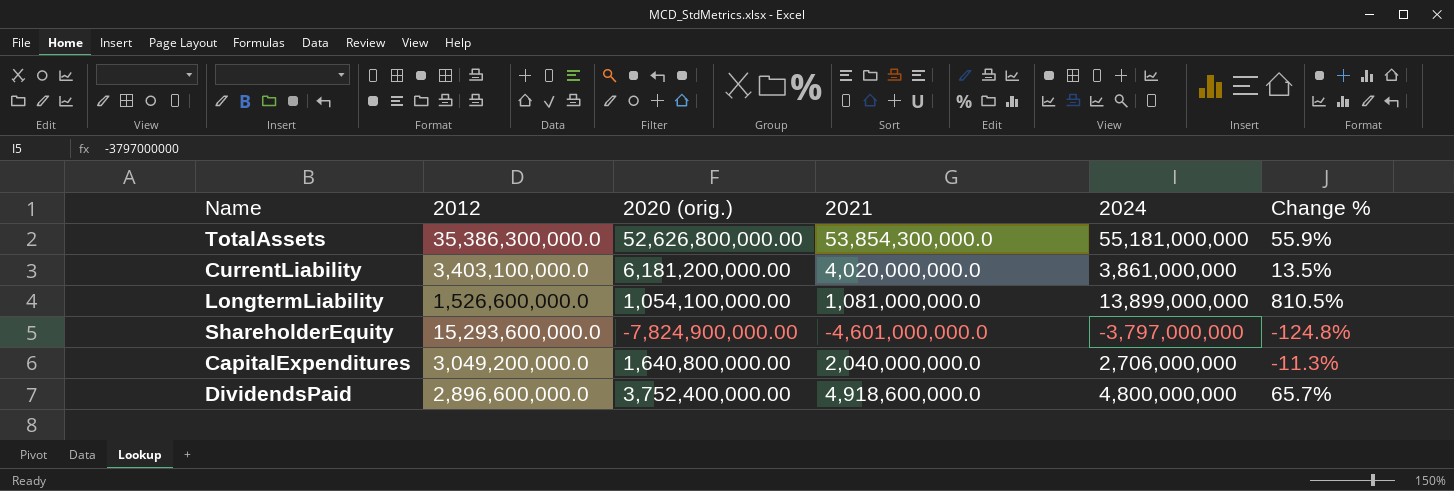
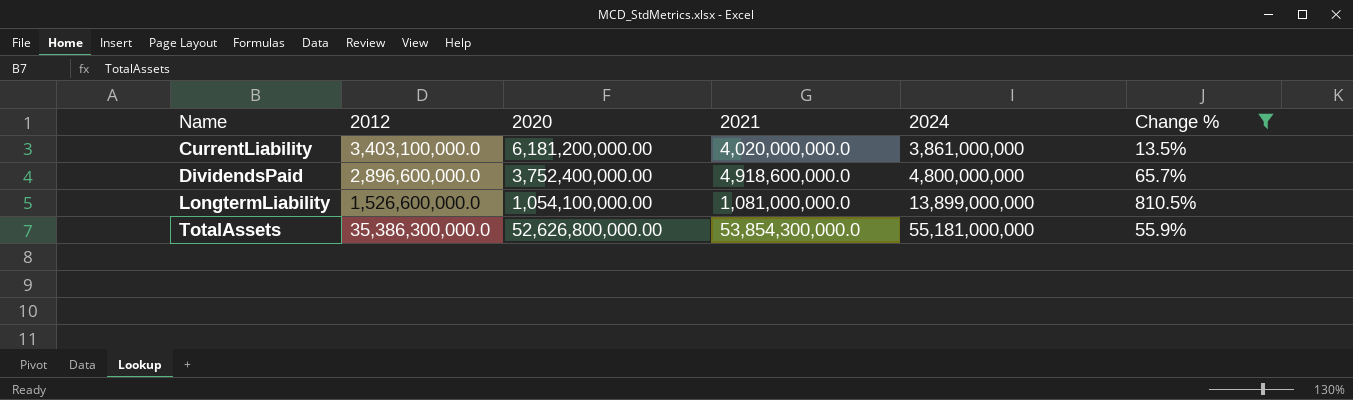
filter: none -> Change % >= 13.5%
row order: none -> Name ascending
column name: 2020 (orig.) -> 2020

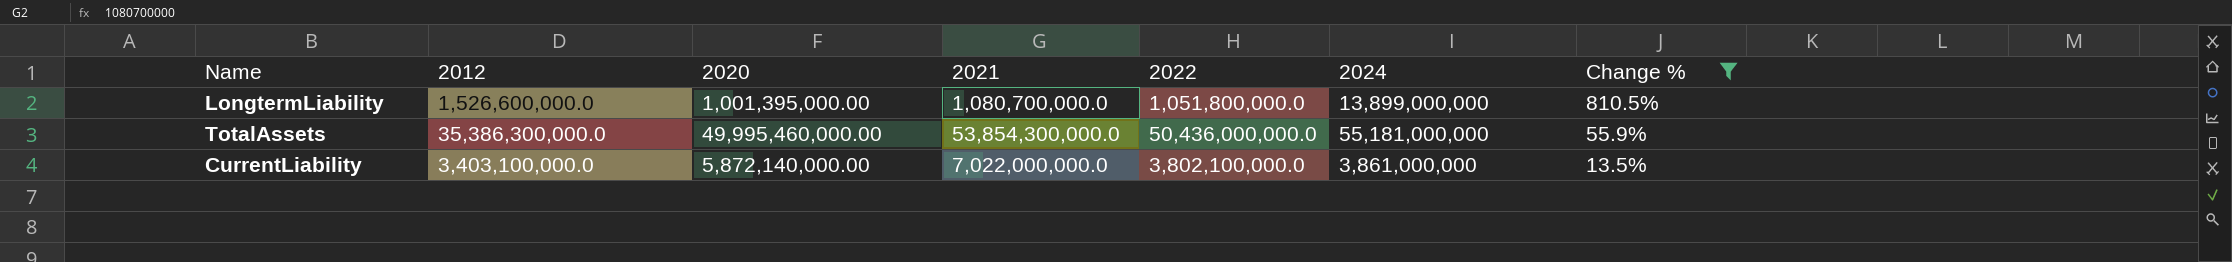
row order: Name ascending -> Change % descending
column 2022 | position: none -> 5
row DividendsPaid: 2,896,600,000.0 | 3,752,400,000.00 | 4,918,600,000.0 | 4,800,000,000 | 65.7% -> none
LongtermLiability | 2020: 1,054,100,000.00 -> 1,001,395,000.00
LongtermLiability | 2021: 1,081,000,000.0 -> 1,080,700,000.0
TotalAssets | 2020: 52,626,800,000.00 -> 49,995,460,000.00
CurrentLiability | 2020: 6,181,200,000.00 -> 5,872,140,000.00
CurrentLiability | 2021: 4,020,000,000.0 -> 7,022,000,000.0

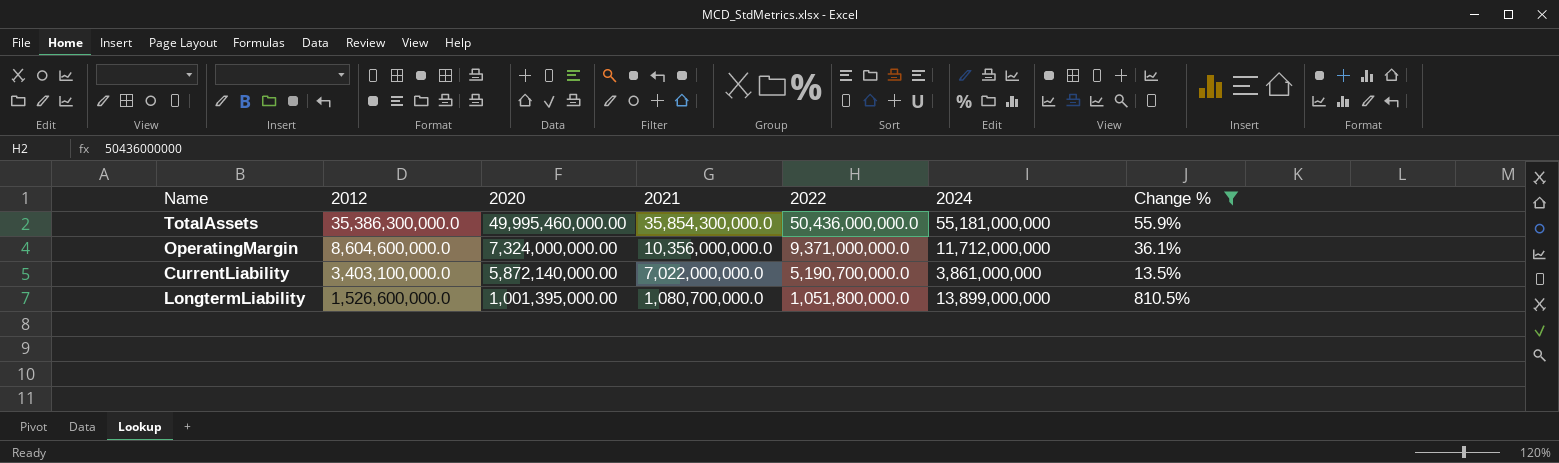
row order: Change % descending -> 2012 descending
TotalAssets | 2021: 53,854,300,000.0 -> 35,854,300,000.0
row OperatingMargin: none -> 8,604,600,000.0 | 7,324,000,000.00 | 10,356,000,000.0 | 9,371,000,000.0 | 11,712,000,000 | 36.1%
CurrentLiability | 2022: 3,802,100,000.0 -> 5,190,700,000.0

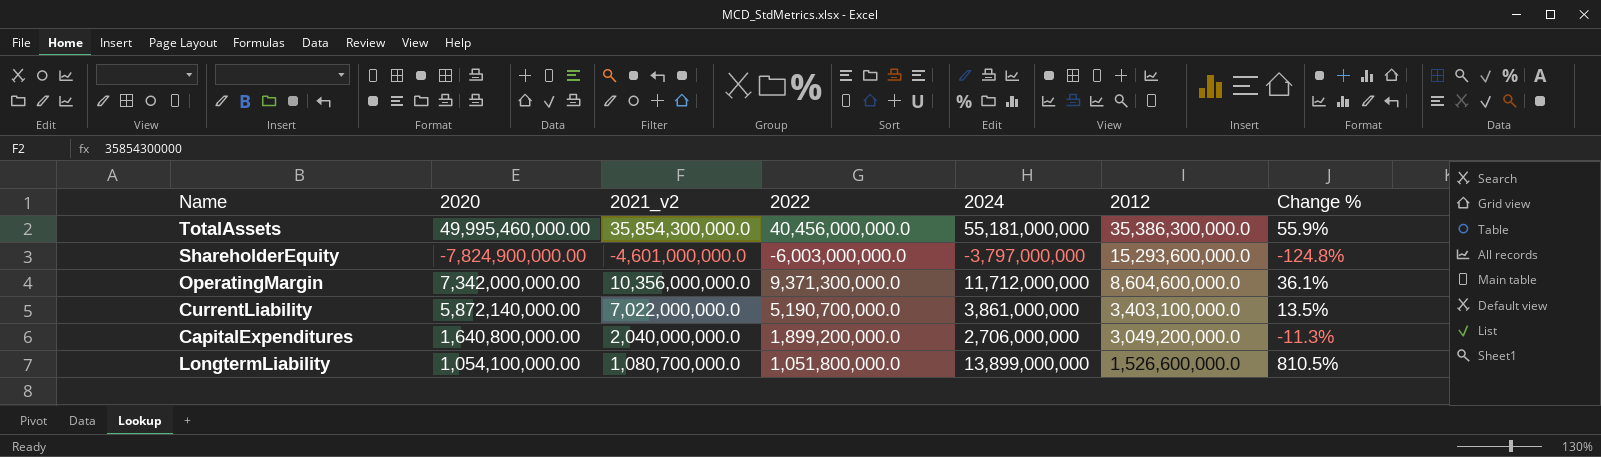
filter: Change % >= 13.5% -> none
column name: 2021 -> 2021_v2
column 2012 | position: 2 -> 6
TotalAssets | 2022: 50,436,000,000.0 -> 40,456,000,000.0
OperatingMargin | 2020: 7,324,000,000.00 -> 7,342,000,000.00
OperatingMargin | 2022: 9,371,000,000.0 -> 9,371,300,000.0
LongtermLiability | 2020: 1,001,395,000.00 -> 1,054,100,000.00

